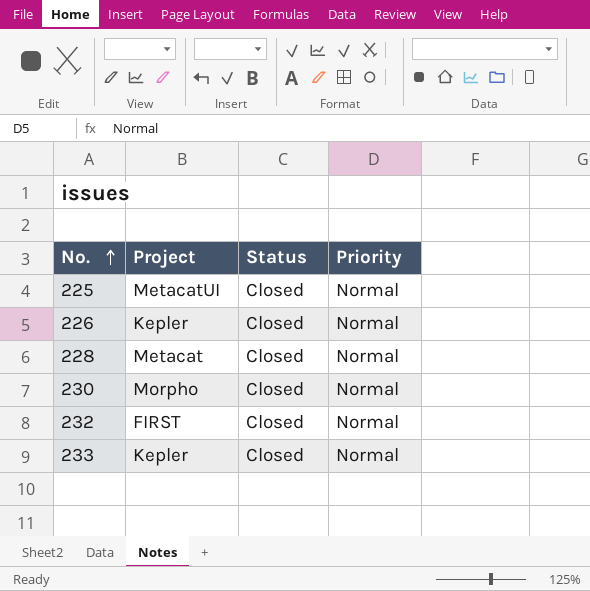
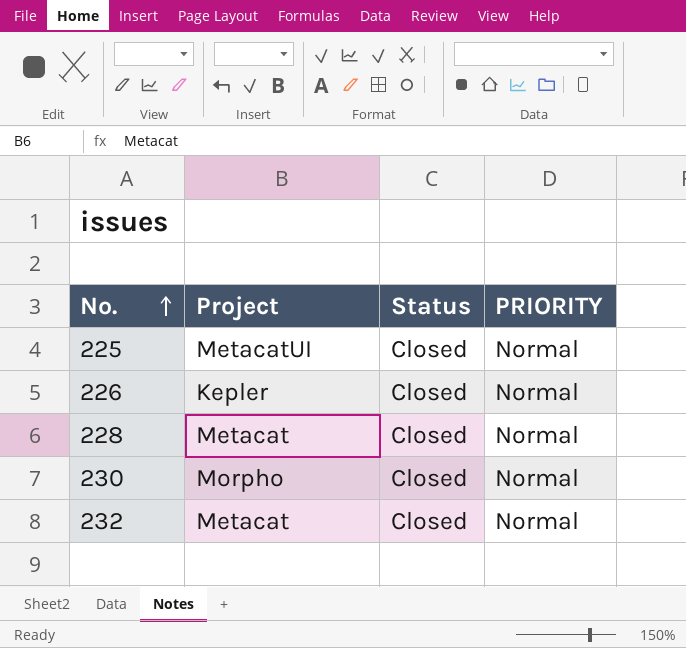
column name: Priority -> PRIORITY
row 233: Kepler | Closed | Normal -> none
232 | Project: FIRST -> Metacat

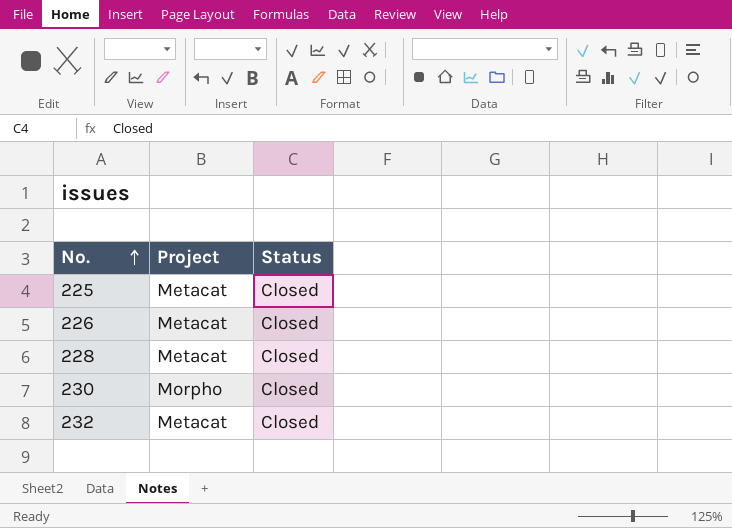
column PRIORITY | position: 4 -> none
225 | Project: MetacatUI -> Metacat
226 | Project: Kepler -> Metacat

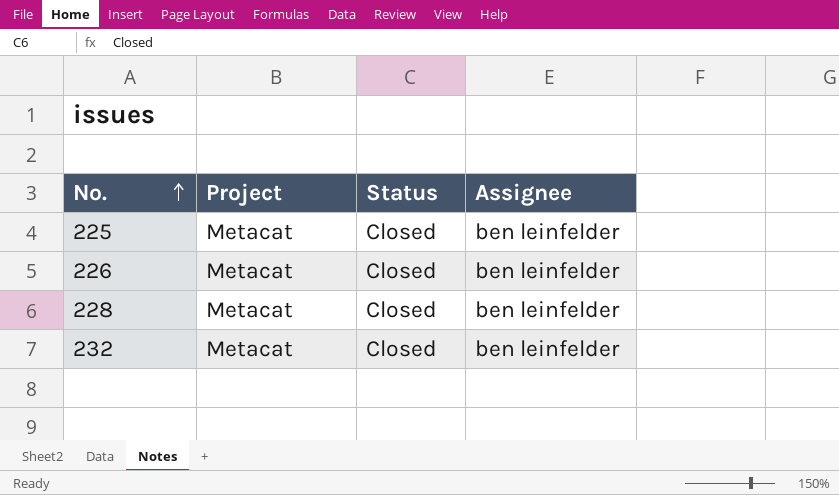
column Assignee | position: none -> 4
row 230: Morpho | Closed -> none

